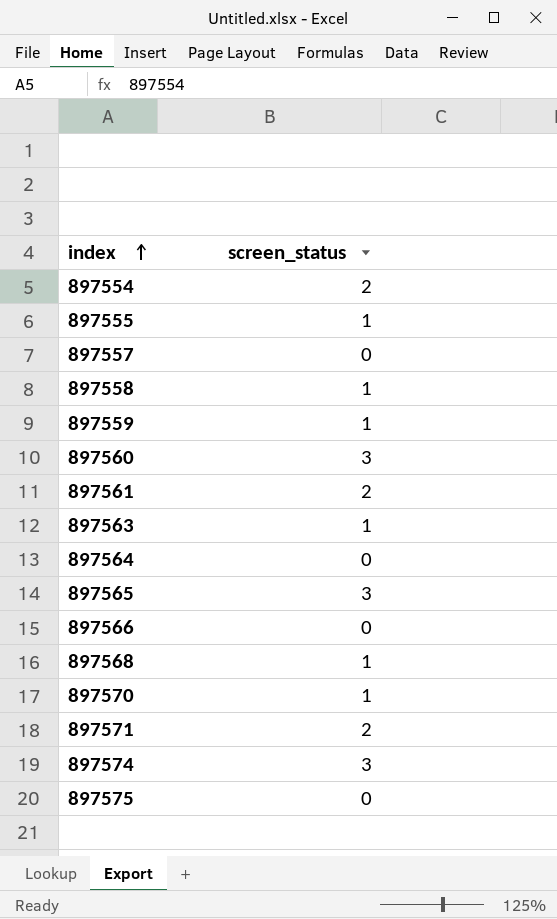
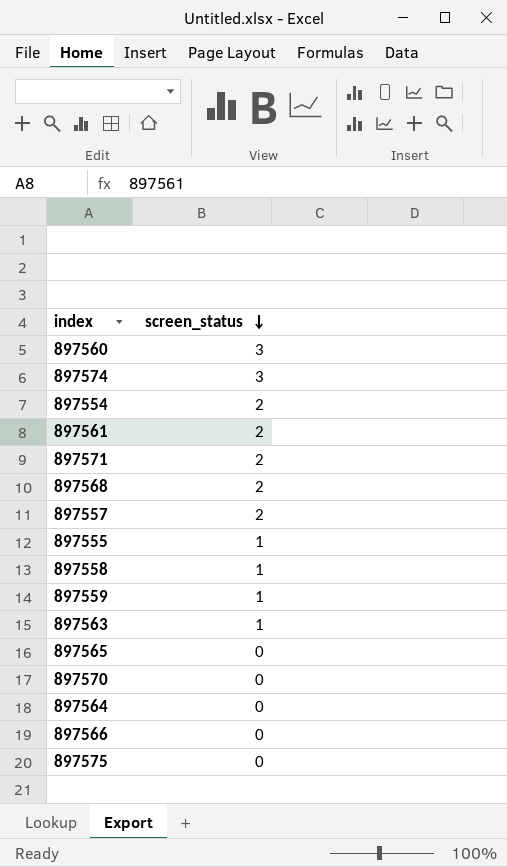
row order: index ascending -> screen_status descending
897568 | screen_status: 1 -> 2
897557 | screen_status: 0 -> 2
897565 | screen_status: 3 -> 0
897570 | screen_status: 1 -> 0

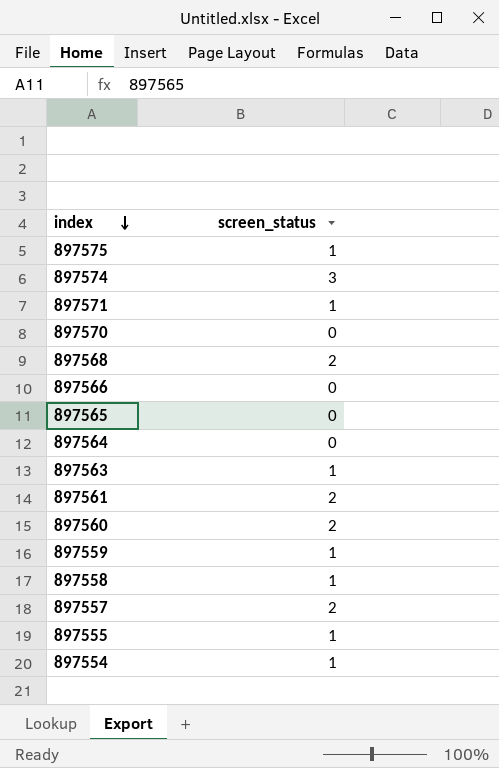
row order: screen_status descending -> index descending
897575 | screen_status: 0 -> 1
897571 | screen_status: 2 -> 1
897560 | screen_status: 3 -> 2
897554 | screen_status: 2 -> 1

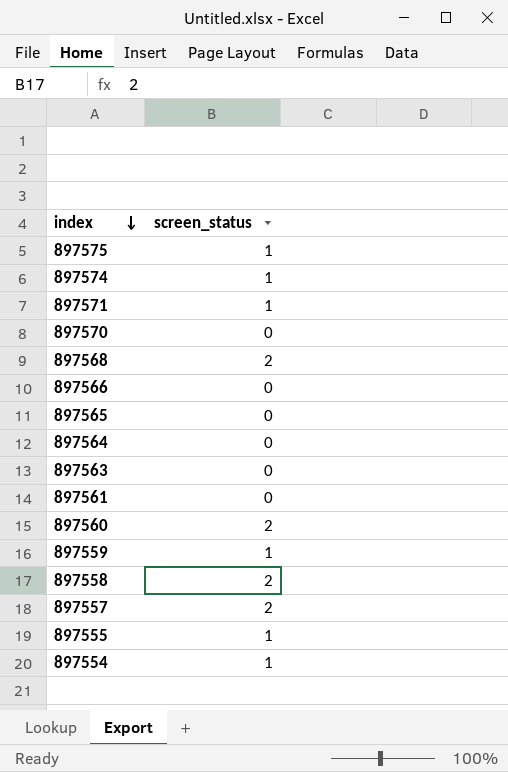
897574 | screen_status: 3 -> 1
897563 | screen_status: 1 -> 0
897561 | screen_status: 2 -> 0
897558 | screen_status: 1 -> 2

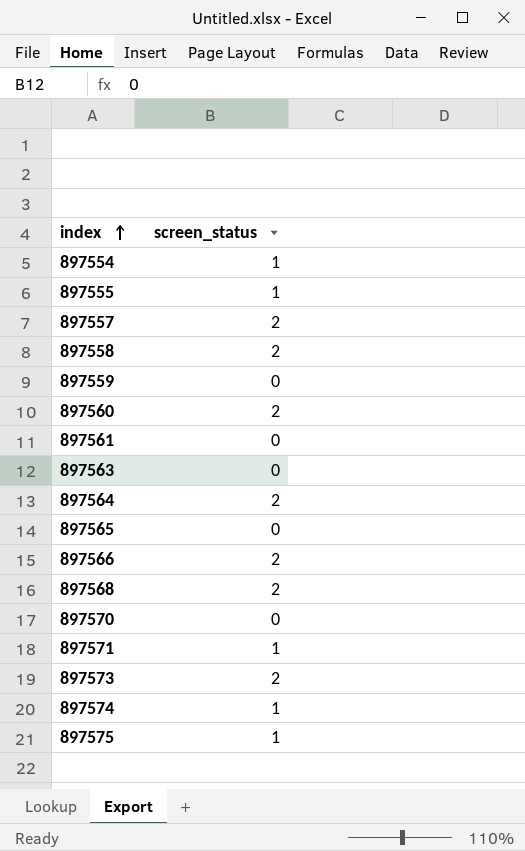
row order: index descending -> index ascending
897559 | screen_status: 1 -> 0
897564 | screen_status: 0 -> 2
897566 | screen_status: 0 -> 2
row 897573: none -> 2

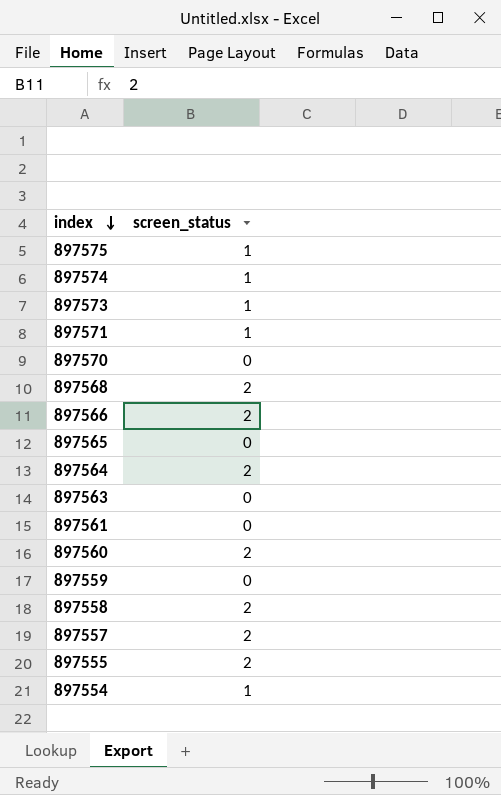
row order: index ascending -> index descending
897573 | screen_status: 2 -> 1
897555 | screen_status: 1 -> 2

